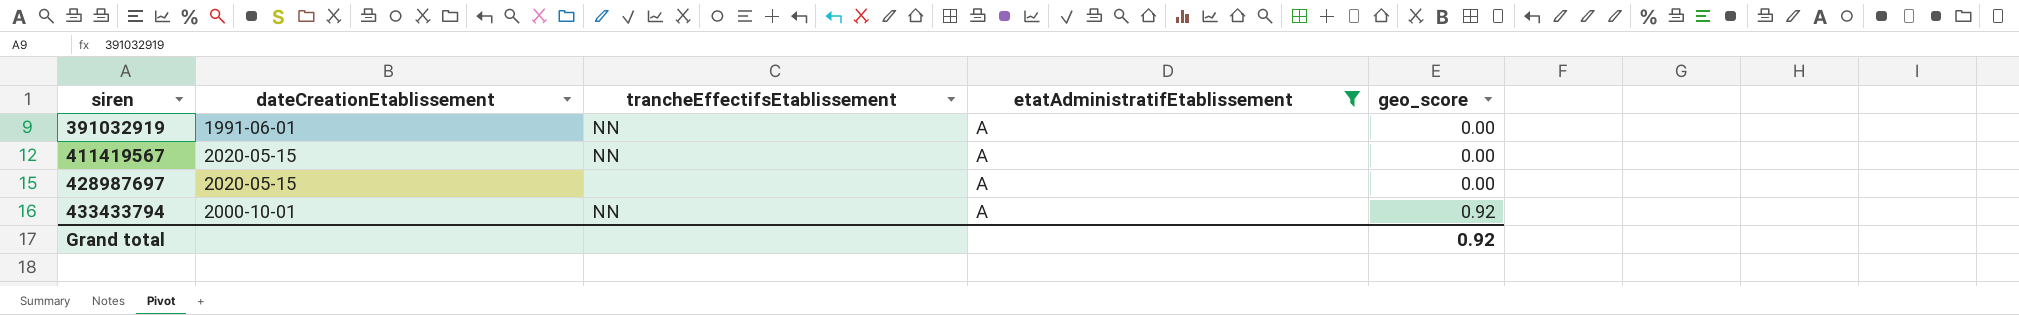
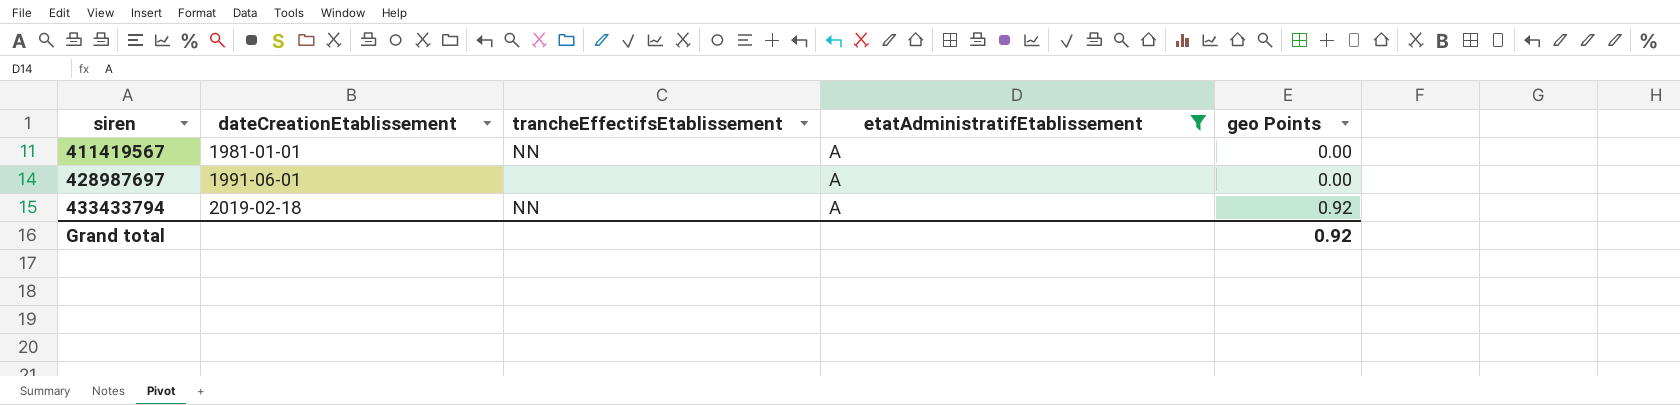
column name: geo_score -> geo Points
row 391032919: 1991-06-01 | NN | A | 0.00 -> none
411419567 | dateCreationEtablissement: 2020-05-15 -> 1981-01-01
428987697 | dateCreationEtablissement: 2020-05-15 -> 1991-06-01
433433794 | dateCreationEtablissement: 2000-10-01 -> 2019-02-18

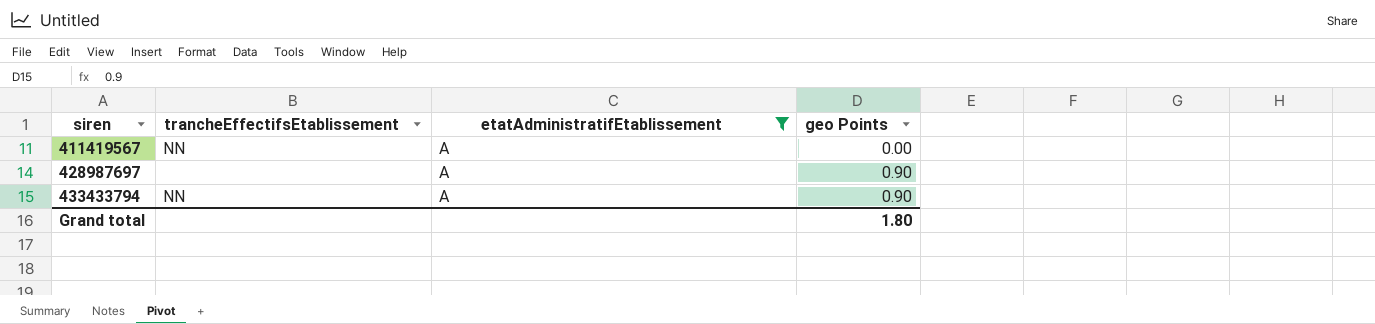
column dateCreationEtablissement | position: 2 -> none
428987697 | geo Points: 0.00 -> 0.90
433433794 | geo Points: 0.92 -> 0.90
Grand total | geo Points: 0.92 -> 1.80

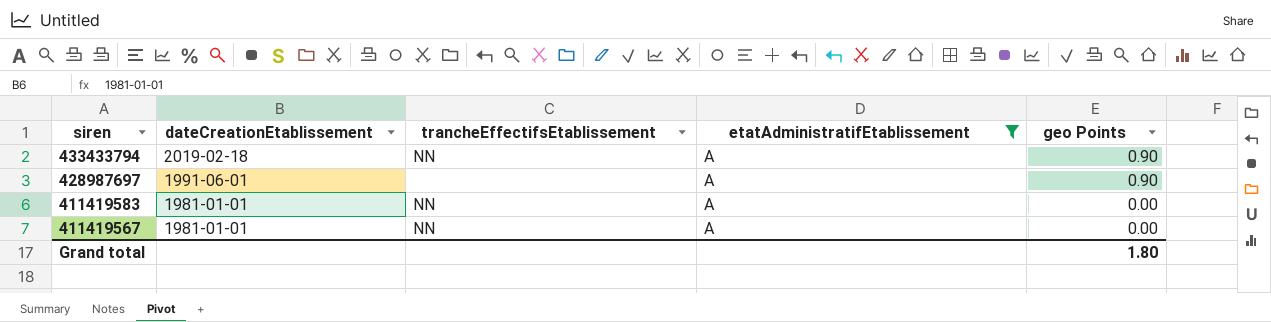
row order: siren ascending -> siren descending
column dateCreationEtablissement | position: none -> 2
row 411419583: none -> 1981-01-01 | NN | A | 0.00

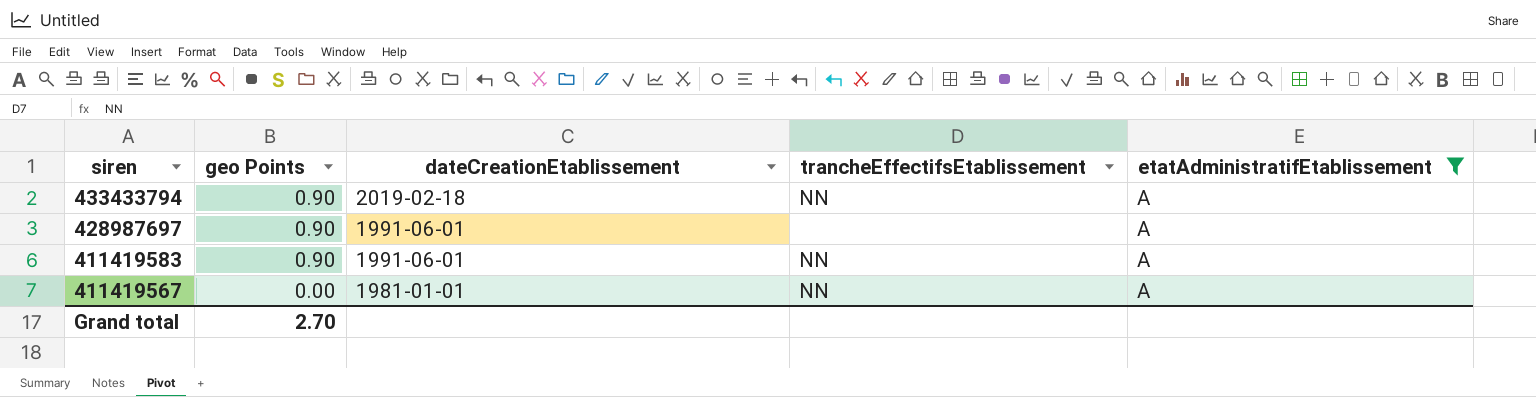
column geo Points | position: 5 -> 2
411419583 | geo Points: 0.00 -> 0.90
411419583 | dateCreationEtablissement: 1981-01-01 -> 1991-06-01
Grand total | geo Points: 1.80 -> 2.70

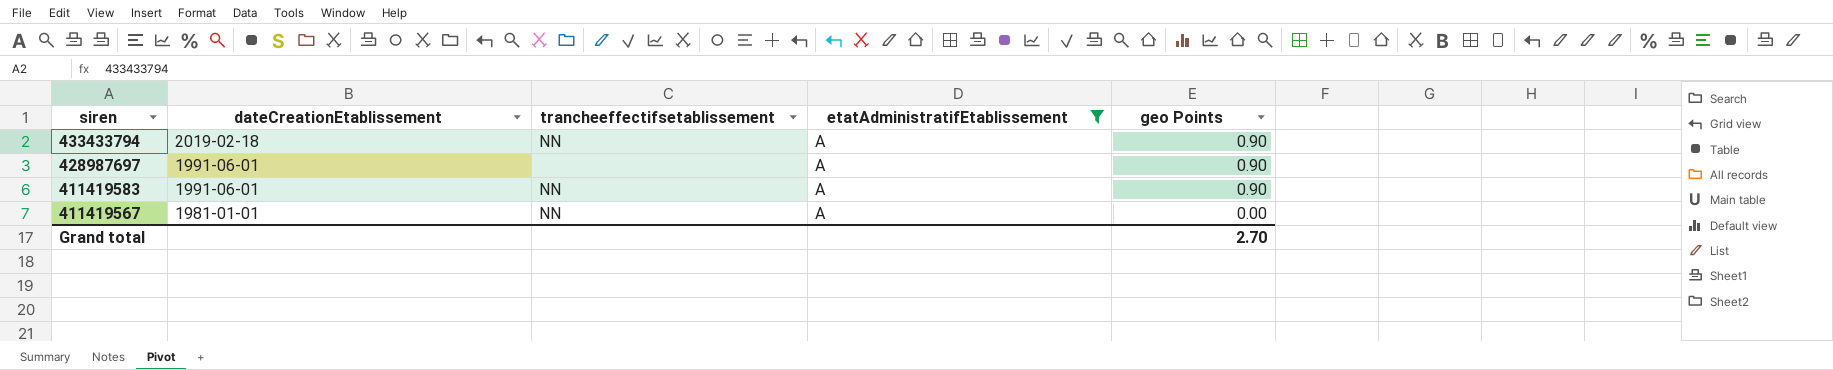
column name: trancheEffectifsEtablissement -> trancheeffectifsetablissement
column geo Points | position: 2 -> 5

